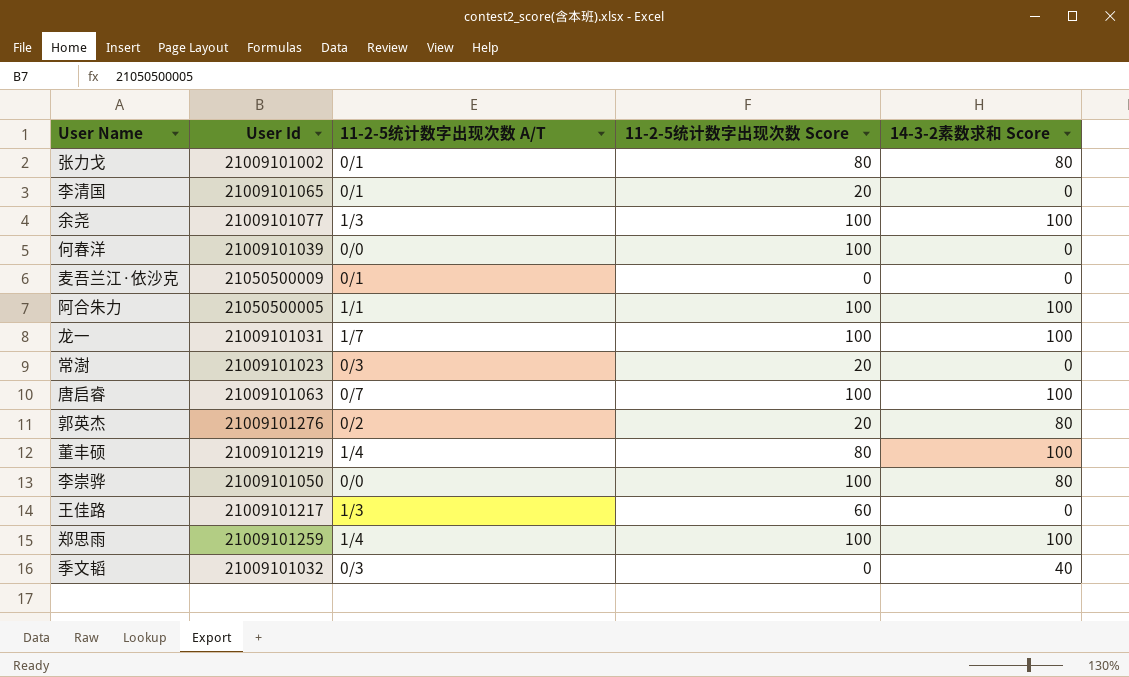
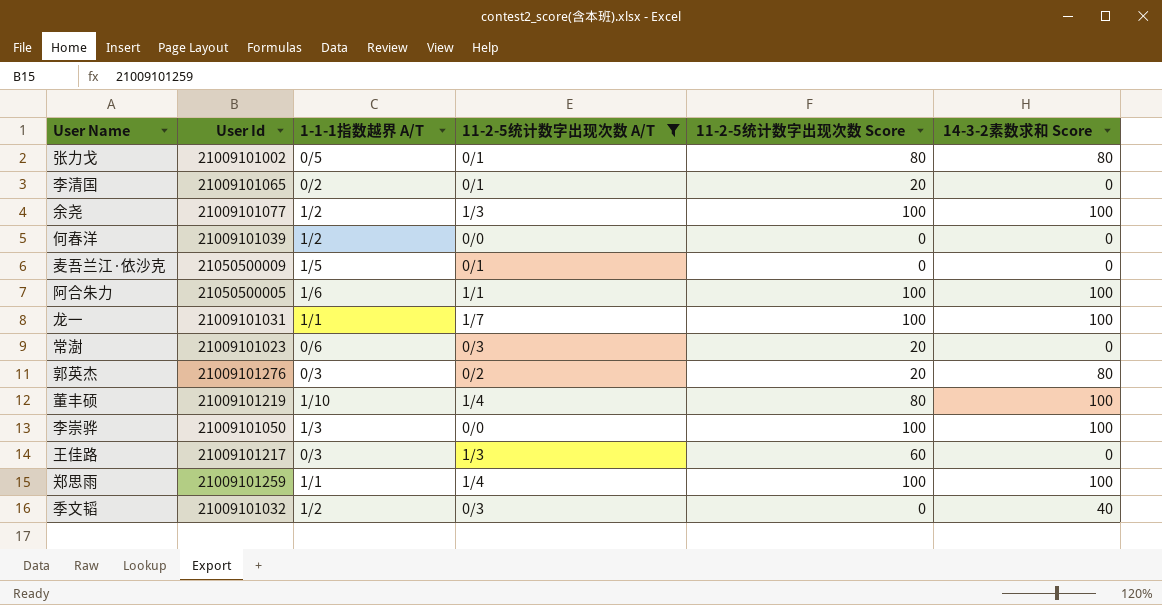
filter: none -> 11-2-5统计数字出现次数 A/T != 0/7
column 1-1-1指数越界 A/T | position: none -> 3
何春洋 | 11-2-5统计数字出现次数 Score: 100 -> 0
李崇骅 | 14-3-2素数求和 Score: 80 -> 100

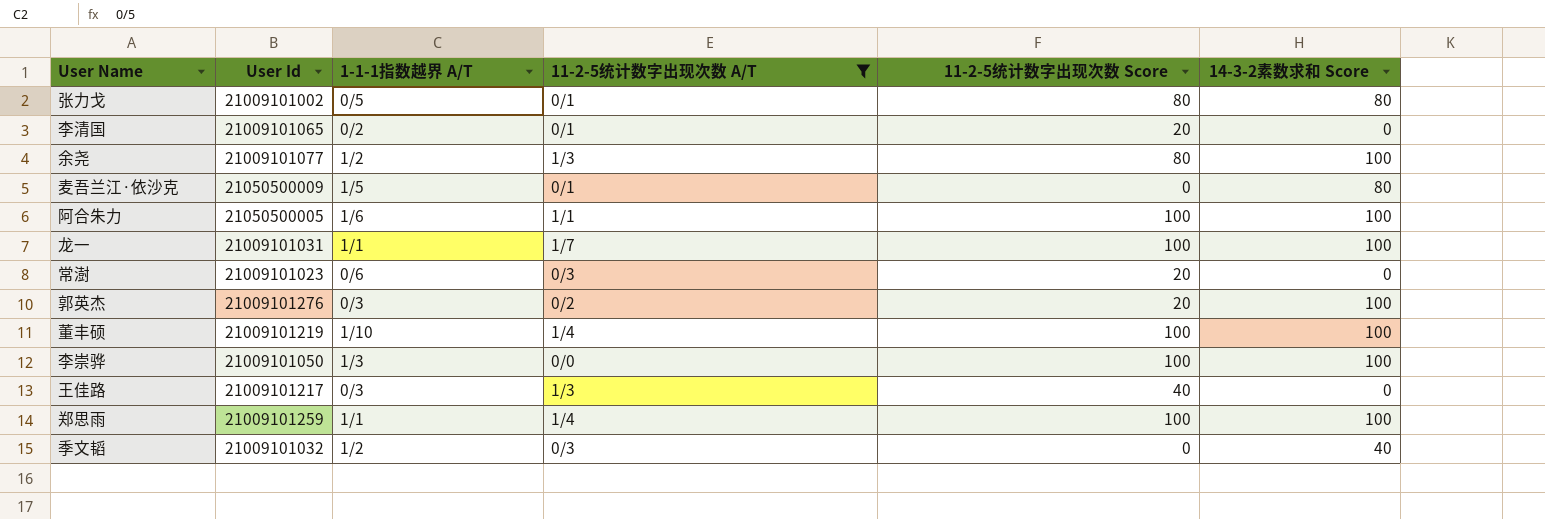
row 何春洋: 21009101039 | 1/2 | 0/0 | 0 | 0 -> none
余尧 | 11-2-5统计数字出现次数 Score: 100 -> 80
麦吾兰江·依沙克 | 14-3-2素数求和 Score: 0 -> 80
郭英杰 | 14-3-2素数求和 Score: 80 -> 100
董丰硕 | 11-2-5统计数字出现次数 Score: 80 -> 100
王佳路 | 11-2-5统计数字出现次数 Score: 60 -> 40

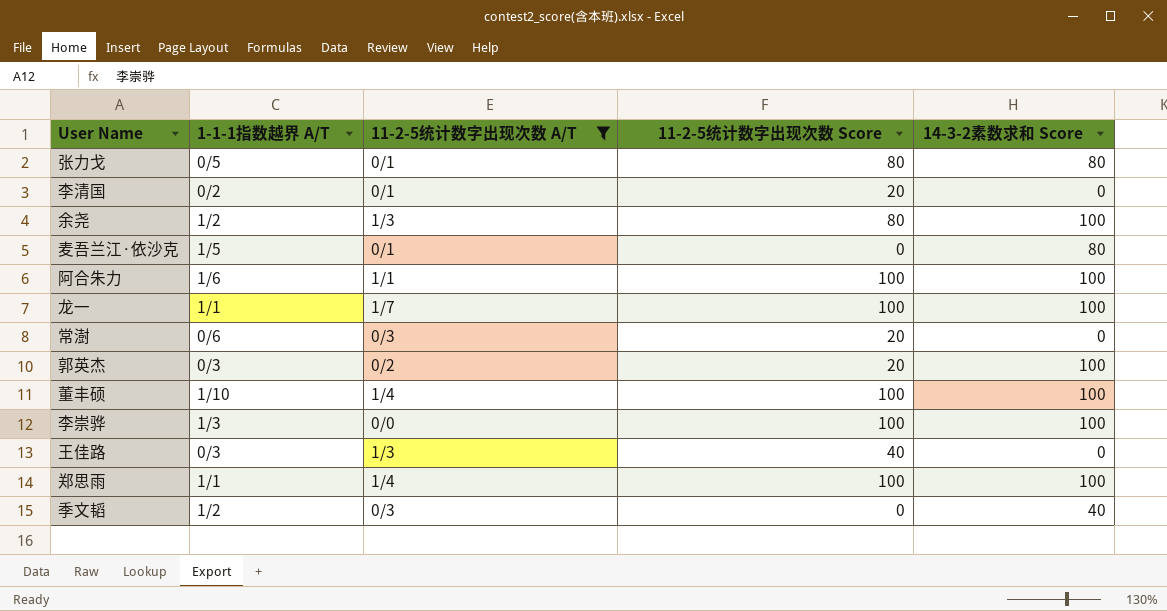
column User Id | position: 2 -> none

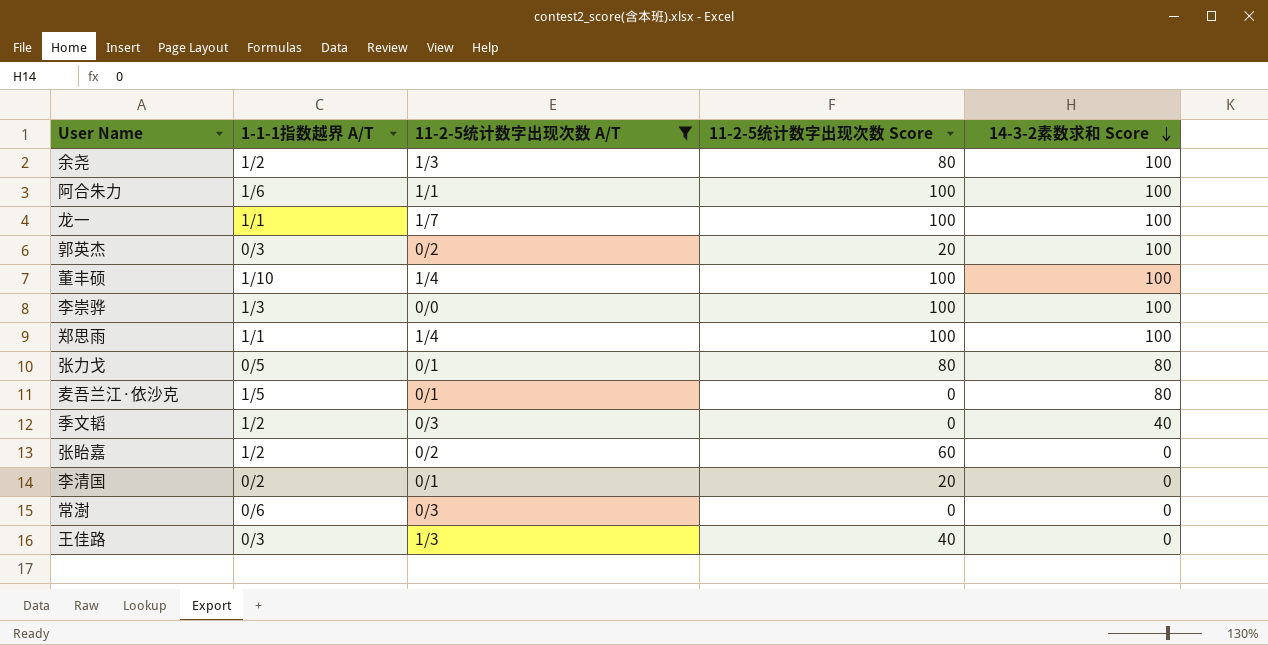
row order: none -> 14-3-2素数求和 Score descending
row 张眙嘉: none -> 1/2 | 0/2 | 60 | 0
常澍 | 11-2-5统计数字出现次数 Score: 20 -> 0

